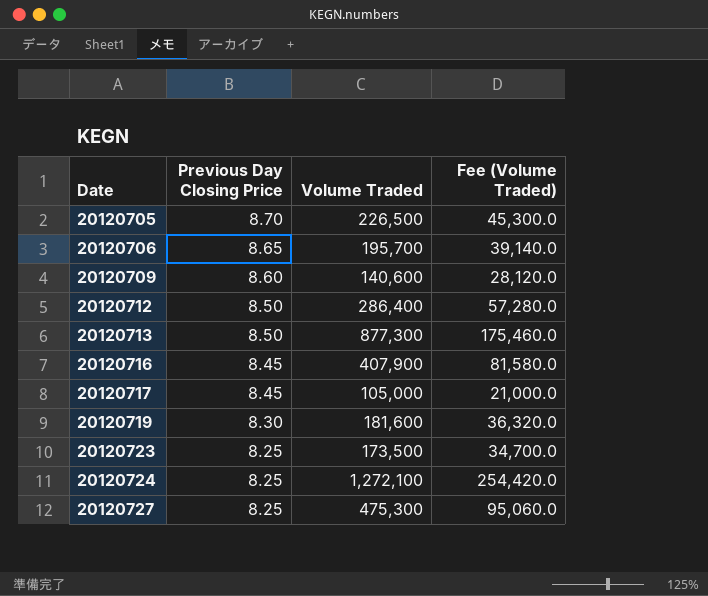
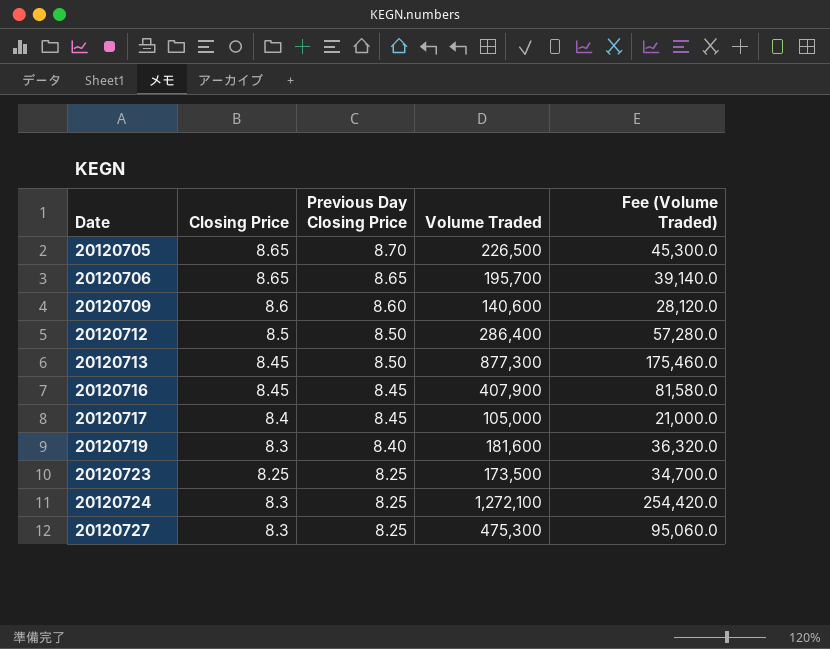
column Closing Price | position: none -> 2
20120719 | Previous Day Closing Price: 8.30 -> 8.40

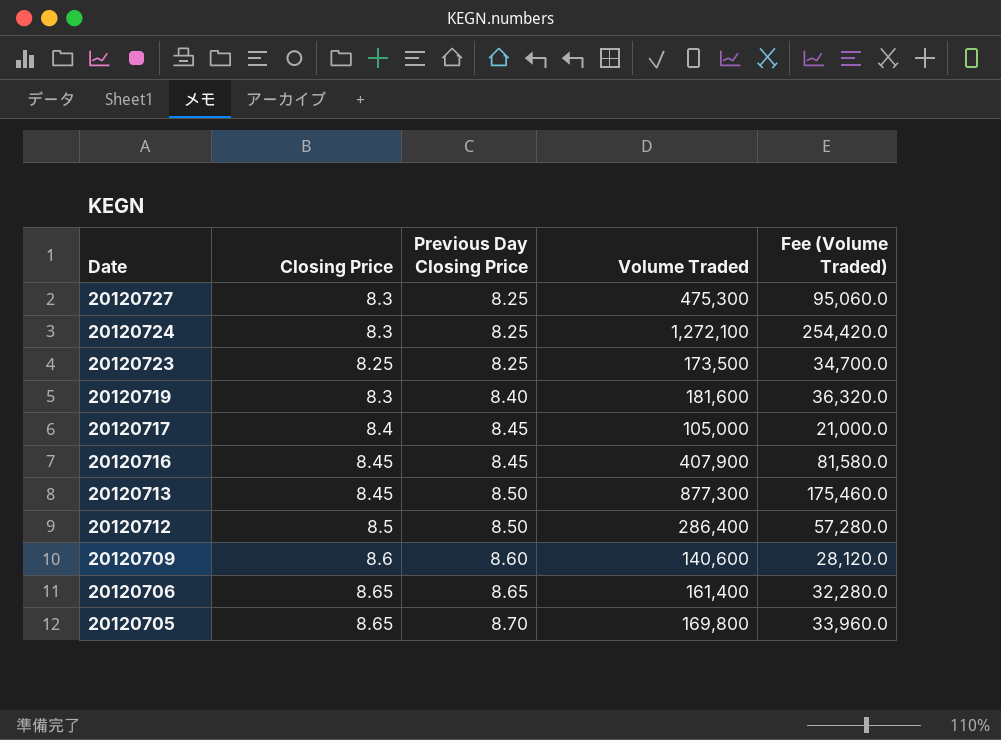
row order: Date ascending -> Date descending
20120706 | Volume Traded: 195,700 -> 161,400
20120706 | Fee (Volume Traded): 39,140.0 -> 32,280.0
20120705 | Volume Traded: 226,500 -> 169,800
20120705 | Fee (Volume Traded): 45,300.0 -> 33,960.0

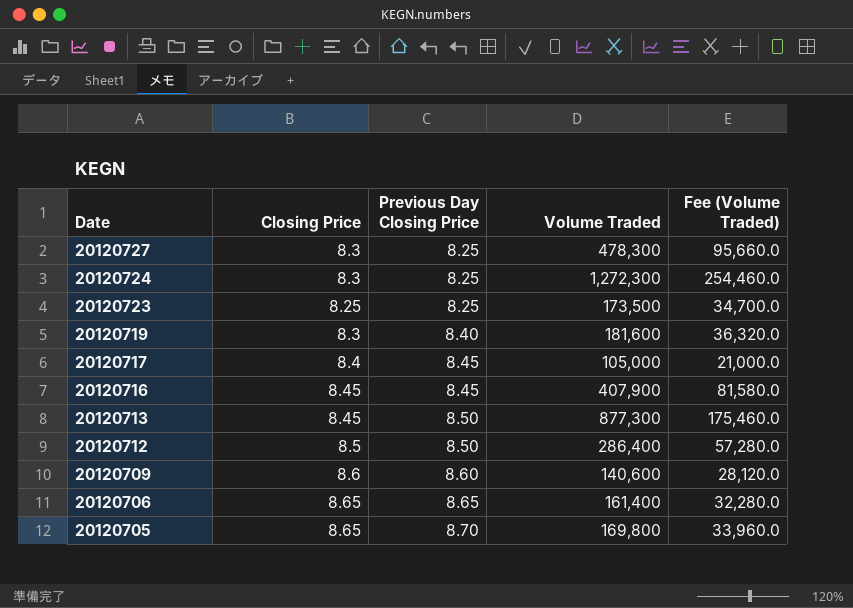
20120727 | Volume Traded: 475,300 -> 478,300
20120727 | Fee (Volume Traded): 95,060.0 -> 95,660.0
20120724 | Volume Traded: 1,272,100 -> 1,272,300
20120724 | Fee (Volume Traded): 254,420.0 -> 254,460.0

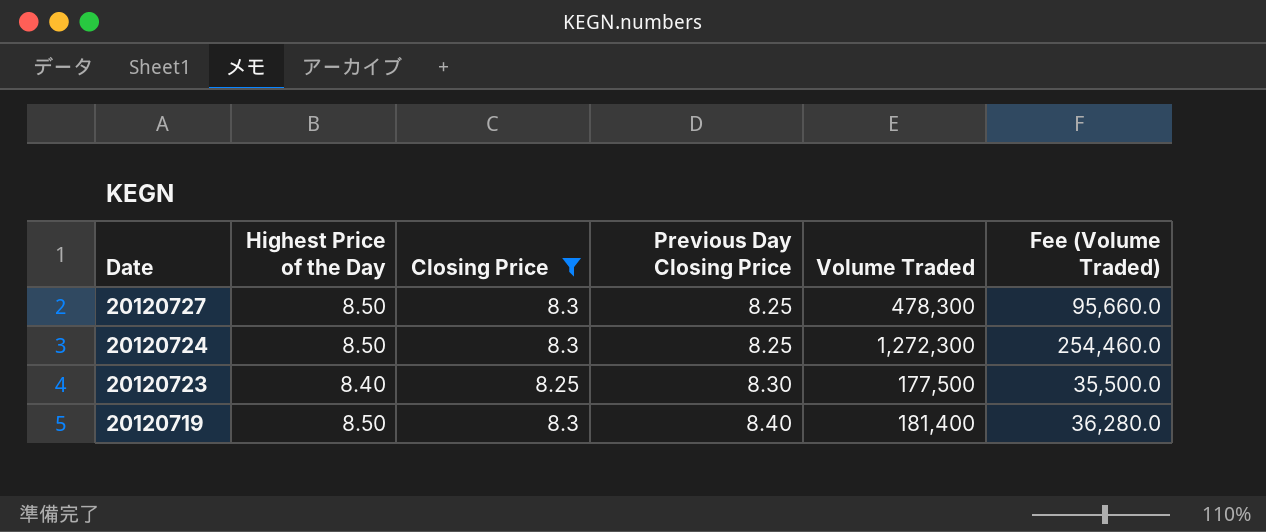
filter: none -> Closing Price <= 8.3
column Highest Price of the Day | position: none -> 2
20120723 | Previous Day Closing Price: 8.25 -> 8.30
20120723 | Volume Traded: 173,500 -> 177,500
20120723 | Fee (Volume Traded): 34,700.0 -> 35,500.0
20120719 | Volume Traded: 181,600 -> 181,400
20120719 | Fee (Volume Traded): 36,320.0 -> 36,280.0

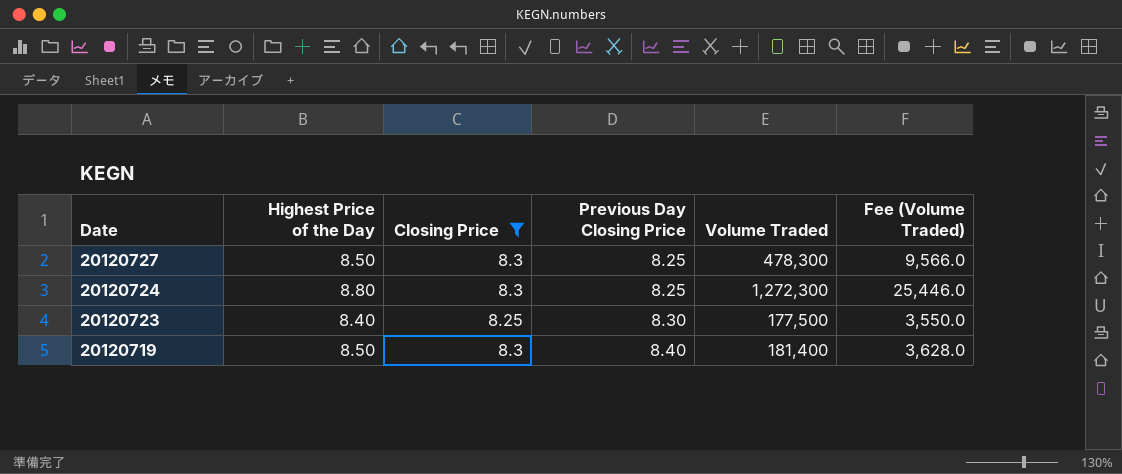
column Fee (Volume Traded) | formula: [Volume Traded] * 0.2 -> [Volume Traded] * 0.02
20120724 | Highest Price of the Day: 8.50 -> 8.80

